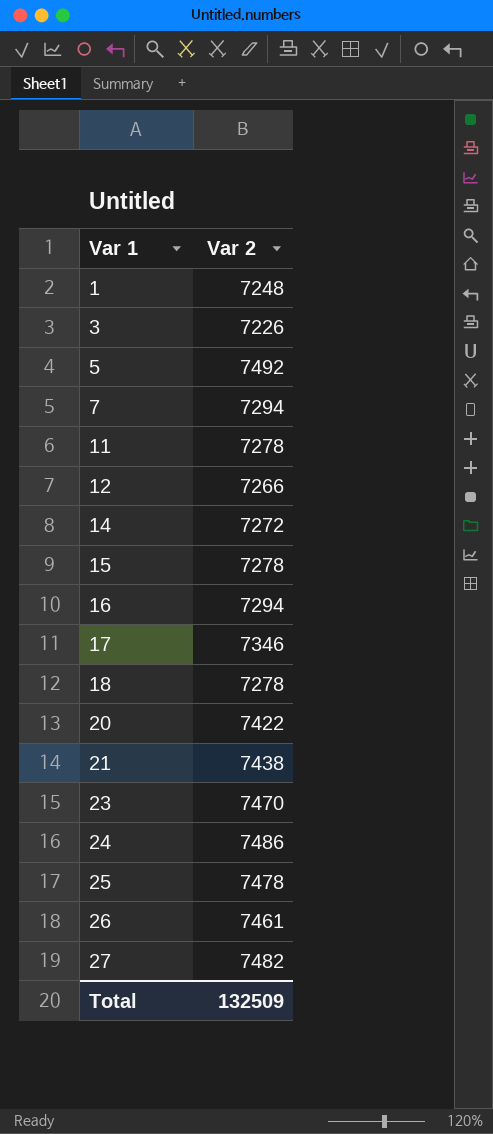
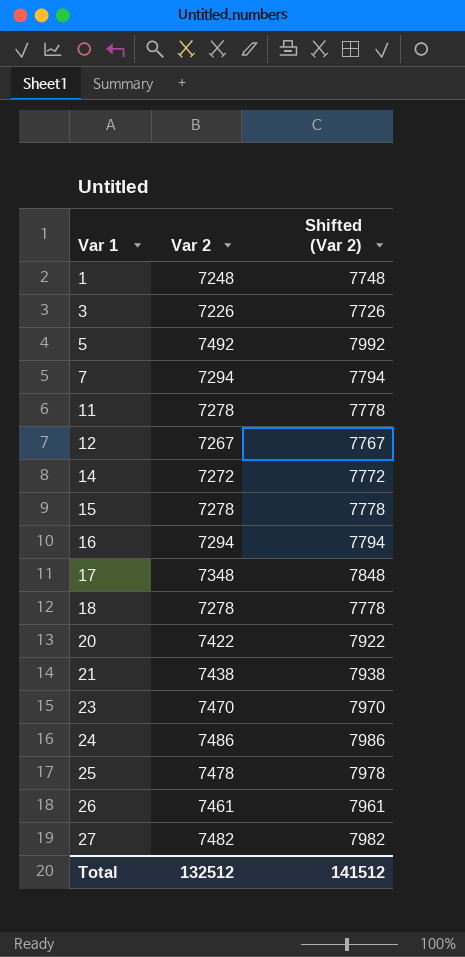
column Shifted (Var 2) | formula: none -> [Var 2] + 500
12 | Var 2: 7266 -> 7267
17 | Var 2: 7346 -> 7348
Total | Var 2: 132509 -> 132512

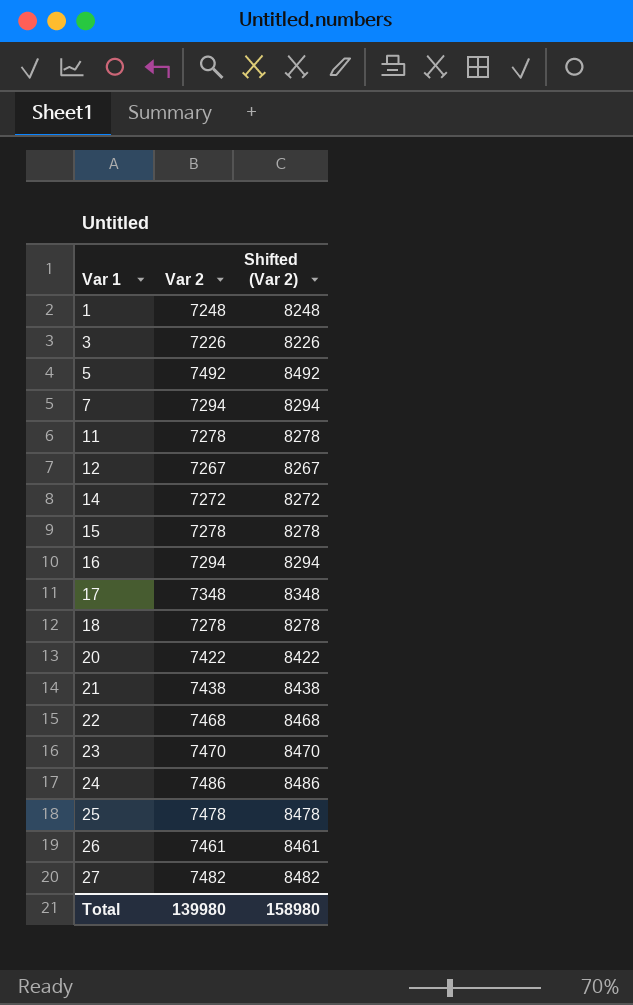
column Shifted (Var 2) | formula: [Var 2] + 500 -> [Var 2] + 1000
row 22: none -> 7468 | 8468
Total | Var 2: 132512 -> 139980
Total | Shifted (Var 2): 141512 -> 158980

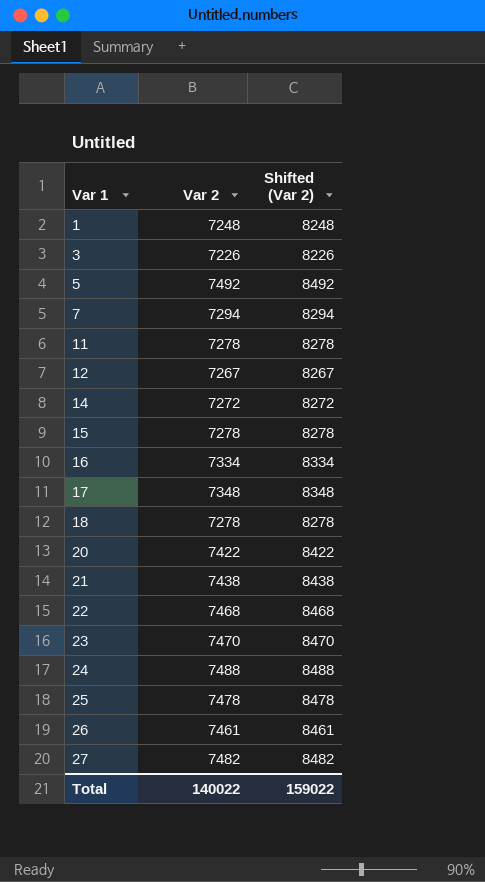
16 | Var 2: 7294 -> 7334
16 | Shifted (Var 2): 8294 -> 8334
24 | Var 2: 7486 -> 7488
24 | Shifted (Var 2): 8486 -> 8488
Total | Var 2: 139980 -> 140022
Total | Shifted (Var 2): 158980 -> 159022

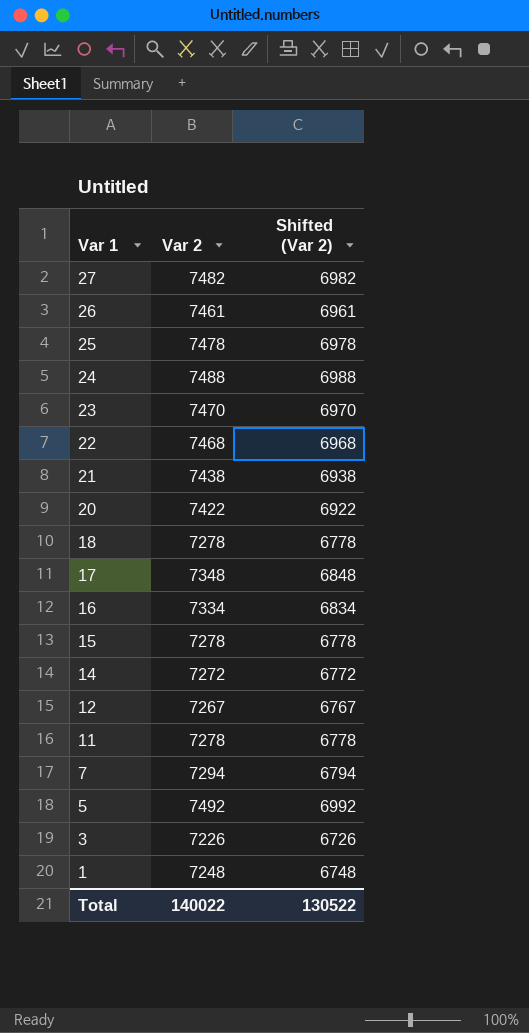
row order: Var 1 ascending -> Var 1 descending
column Shifted (Var 2) | formula: [Var 2] + 1000 -> [Var 2] - 500
Total | Shifted (Var 2): 159022 -> 130522

